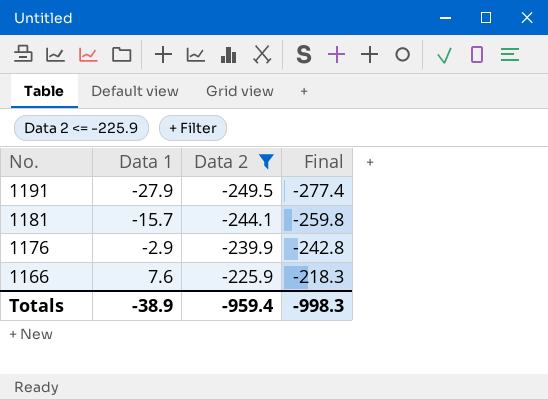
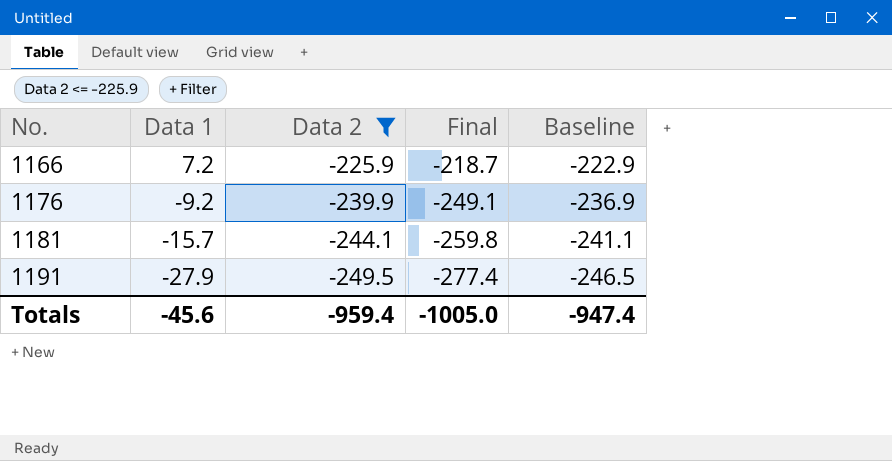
row order: No. descending -> No. ascending
column Baseline | formula: none -> [Data 2] + 3
1166 | Data 1: 7.6 -> 7.2
1166 | Final: -218.3 -> -218.7
1176 | Data 1: -2.9 -> -9.2
1176 | Final: -242.8 -> -249.1
Totals | Data 1: -38.9 -> -45.6
Totals | Final: -998.3 -> -1005.0

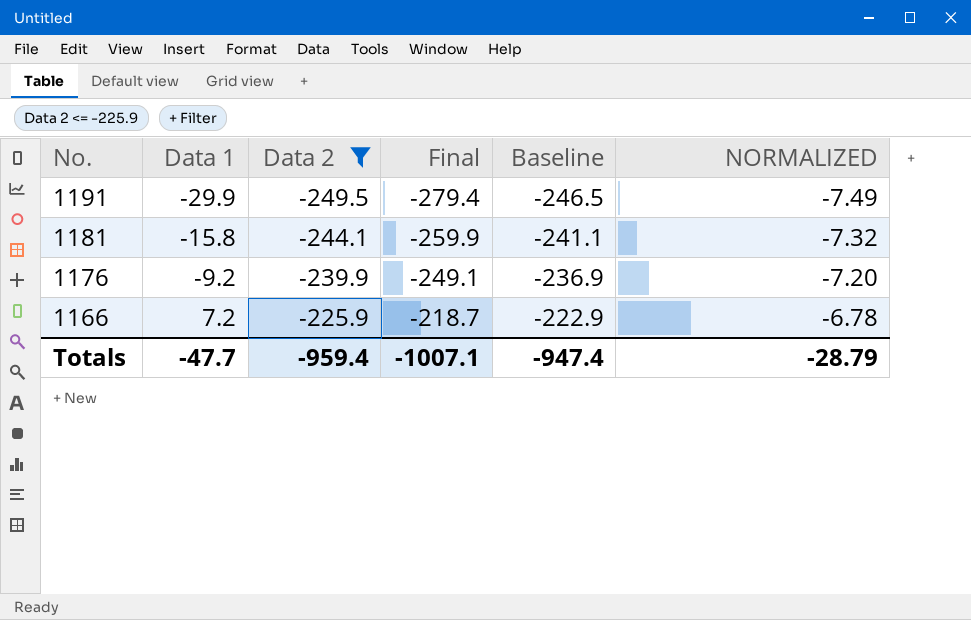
row order: No. ascending -> No. descending
column NORMALIZED | formula: none -> [Data 2] * 0.03
1191 | Data 1: -27.9 -> -29.9
1191 | Final: -277.4 -> -279.4
1181 | Data 1: -15.7 -> -15.8
1181 | Final: -259.8 -> -259.9
Totals | Data 1: -45.6 -> -47.7
Totals | Final: -1005.0 -> -1007.1

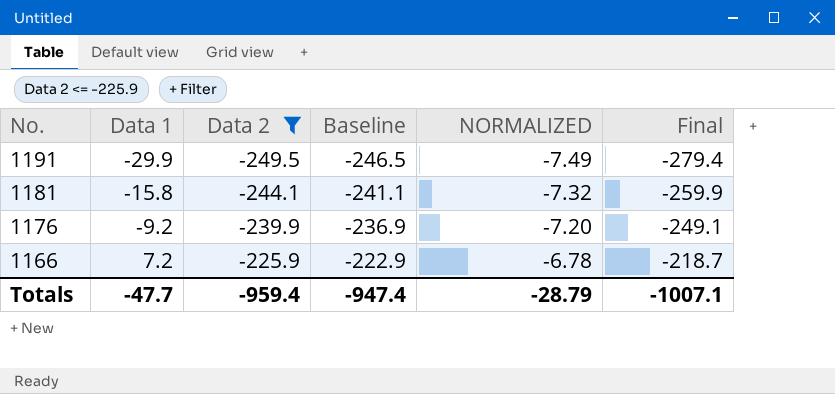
column Final | position: 4 -> 6

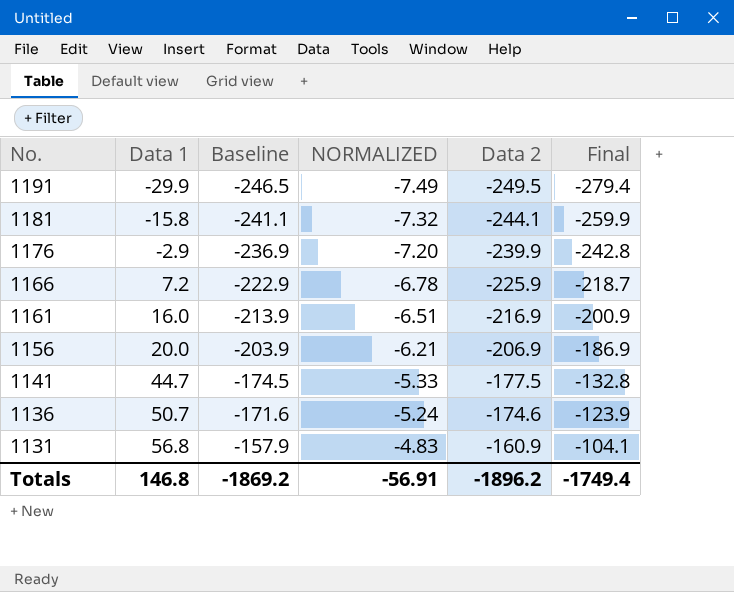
filter: Data 2 <= -225.9 -> none
column Data 2 | position: 3 -> 5
1176 | Data 1: -9.2 -> -2.9
1176 | Final: -249.1 -> -242.8
Totals | Data 1: -47.7 -> 146.8
Totals | Baseline: -947.4 -> -1869.2
Totals | NORMALIZED: -28.79 -> -56.91
Totals | Data 2: -959.4 -> -1896.2
Totals | Final: -1007.1 -> -1749.4

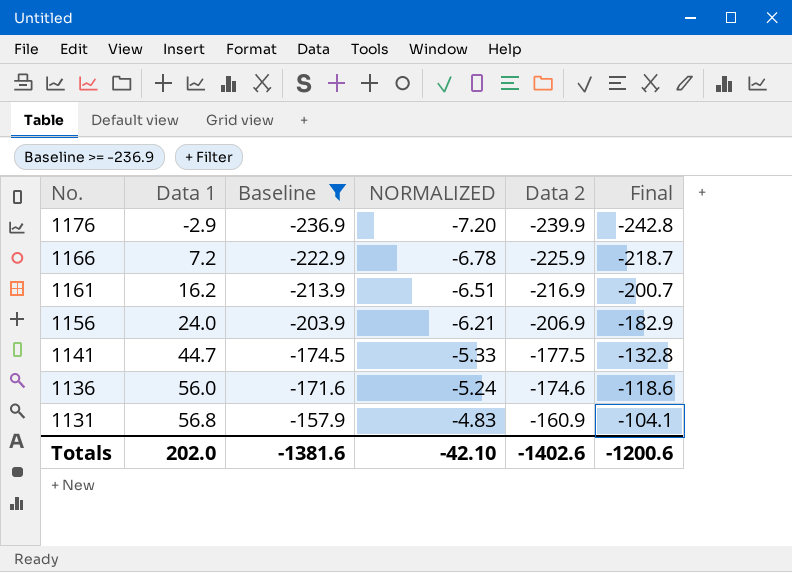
filter: none -> Baseline >= -236.9
1161 | Data 1: 16.0 -> 16.2
1161 | Final: -200.9 -> -200.7
1156 | Data 1: 20.0 -> 24.0
1156 | Final: -186.9 -> -182.9
1136 | Data 1: 50.7 -> 56.0
1136 | Final: -123.9 -> -118.6
Totals | Data 1: 146.8 -> 202.0
Totals | Baseline: -1869.2 -> -1381.6
Totals | NORMALIZED: -56.91 -> -42.10
Totals | Data 2: -1896.2 -> -1402.6
Totals | Final: -1749.4 -> -1200.6

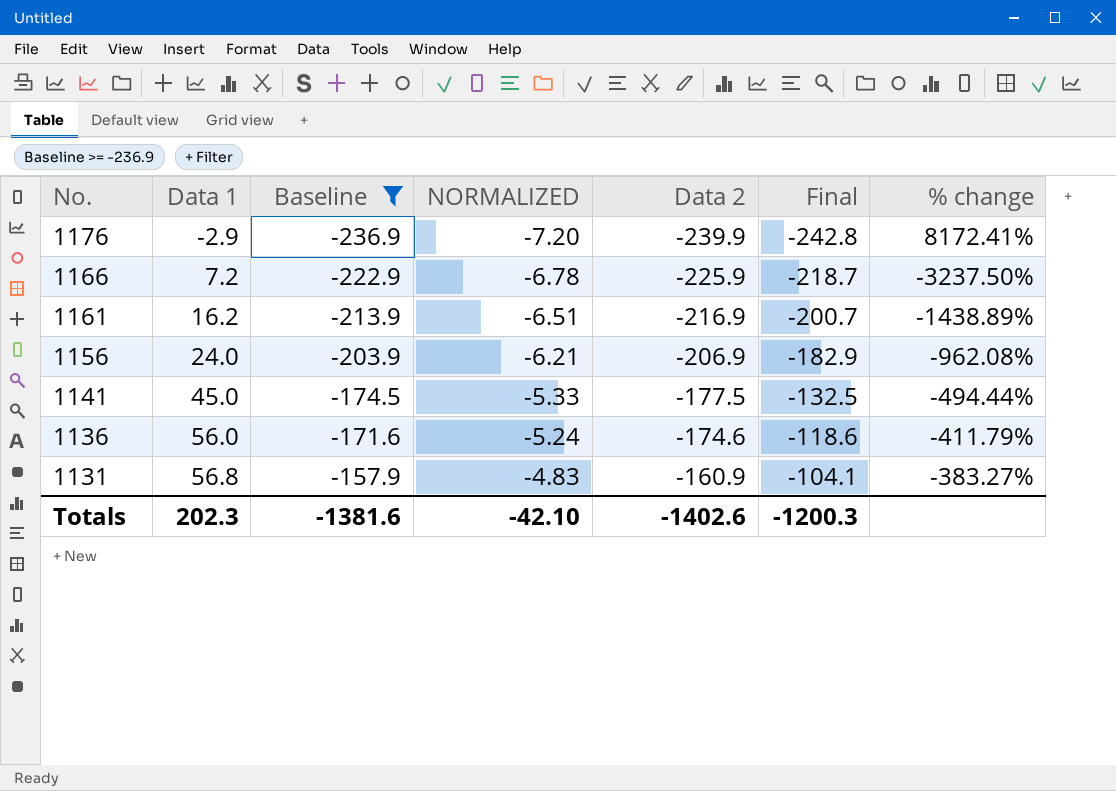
column % change | formula: none -> ([Data 2] - [Data 1]) / [Data 1]
1141 | Data 1: 44.7 -> 45.0
1141 | Final: -132.8 -> -132.5
Totals | Data 1: 202.0 -> 202.3
Totals | Final: -1200.6 -> -1200.3

